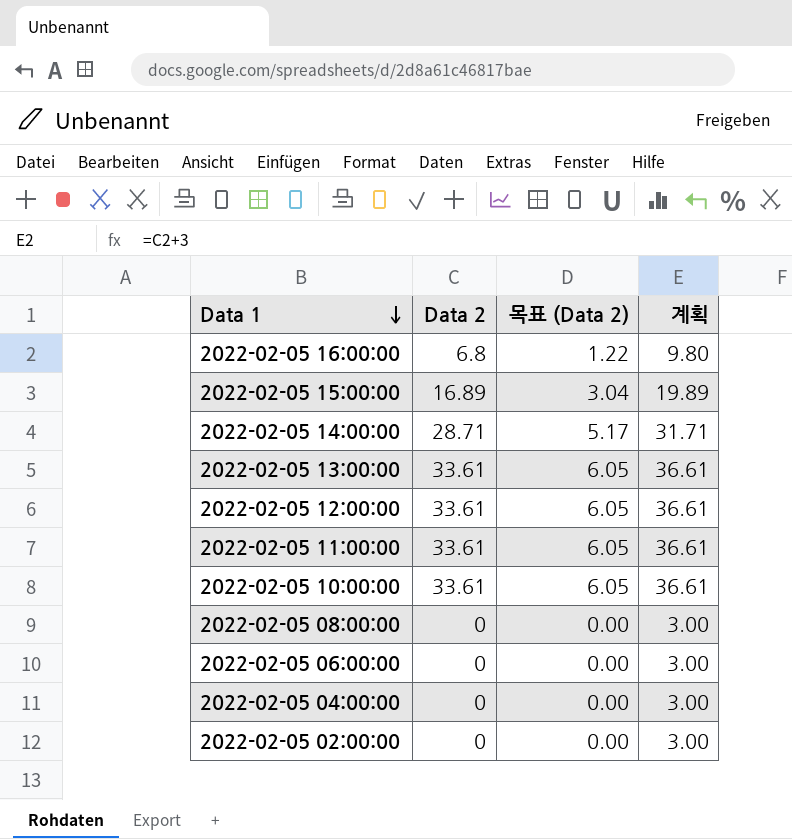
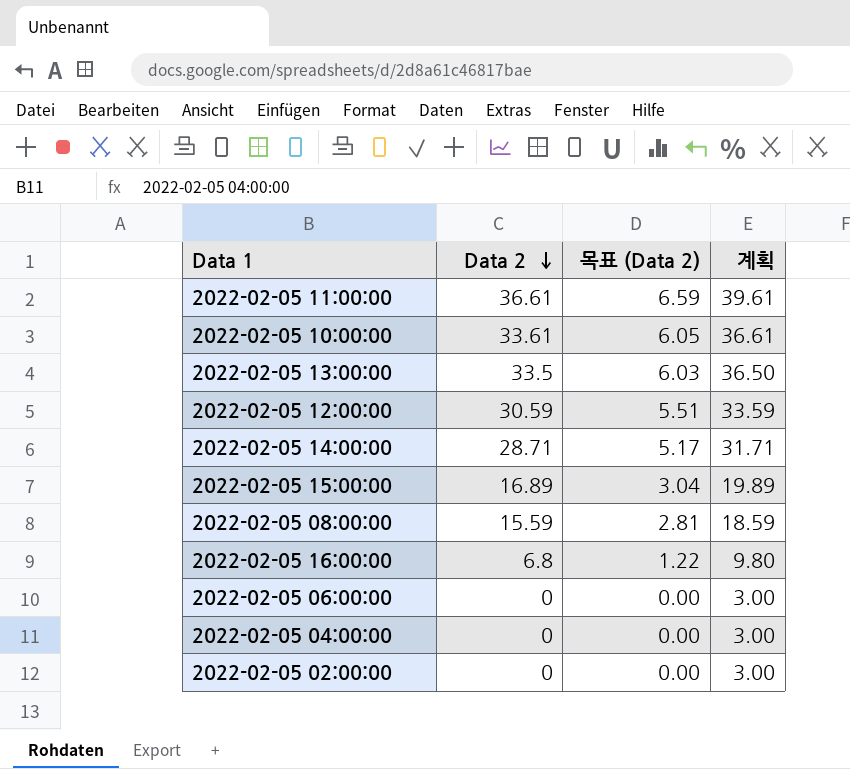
row order: Data 1 descending -> Data 2 descending
2022-02-05 11:00:00 | Data 2: 33.61 -> 36.61
2022-02-05 11:00:00 | 목표 (Data 2): 6.05 -> 6.59
2022-02-05 11:00:00 | 계획: 36.61 -> 39.61
2022-02-05 13:00:00 | Data 2: 33.61 -> 33.5
2022-02-05 13:00:00 | 목표 (Data 2): 6.05 -> 6.03
2022-02-05 13:00:00 | 계획: 36.61 -> 36.50
2022-02-05 12:00:00 | Data 2: 33.61 -> 30.59
2022-02-05 12:00:00 | 목표 (Data 2): 6.05 -> 5.51
2022-02-05 12:00:00 | 계획: 36.61 -> 33.59
2022-02-05 08:00:00 | Data 2: 0 -> 15.59
2022-02-05 08:00:00 | 목표 (Data 2): 0.00 -> 2.81
2022-02-05 08:00:00 | 계획: 3.00 -> 18.59

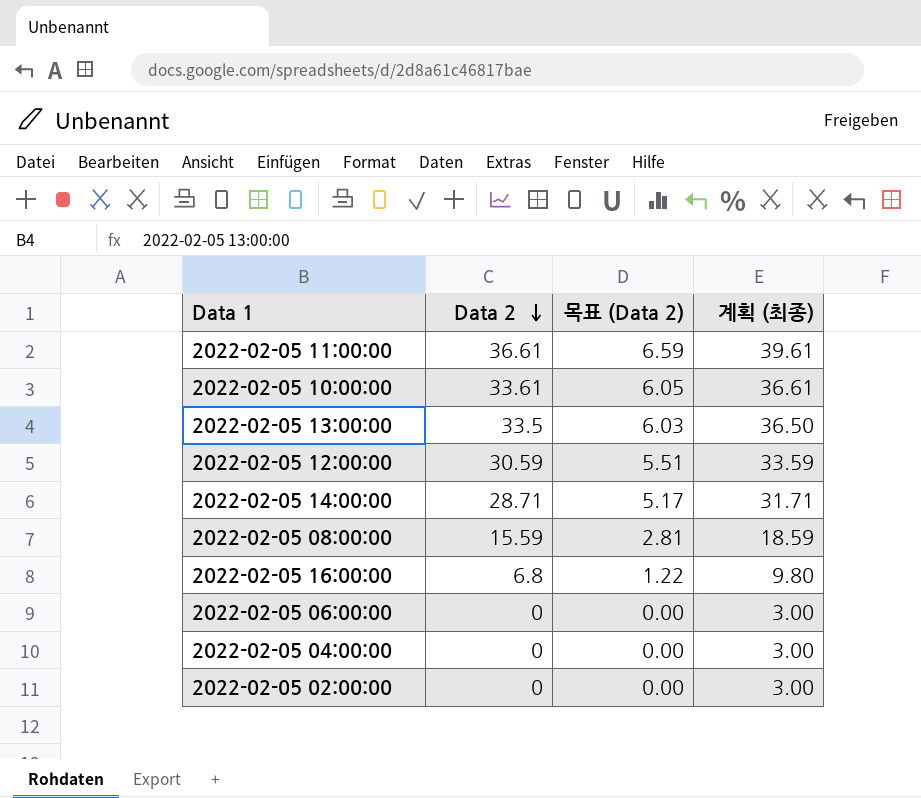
column name: 계획 -> 계획 (최종)
row 2022-02-05 15:00:00: 16.89 | 3.04 | 19.89 -> none

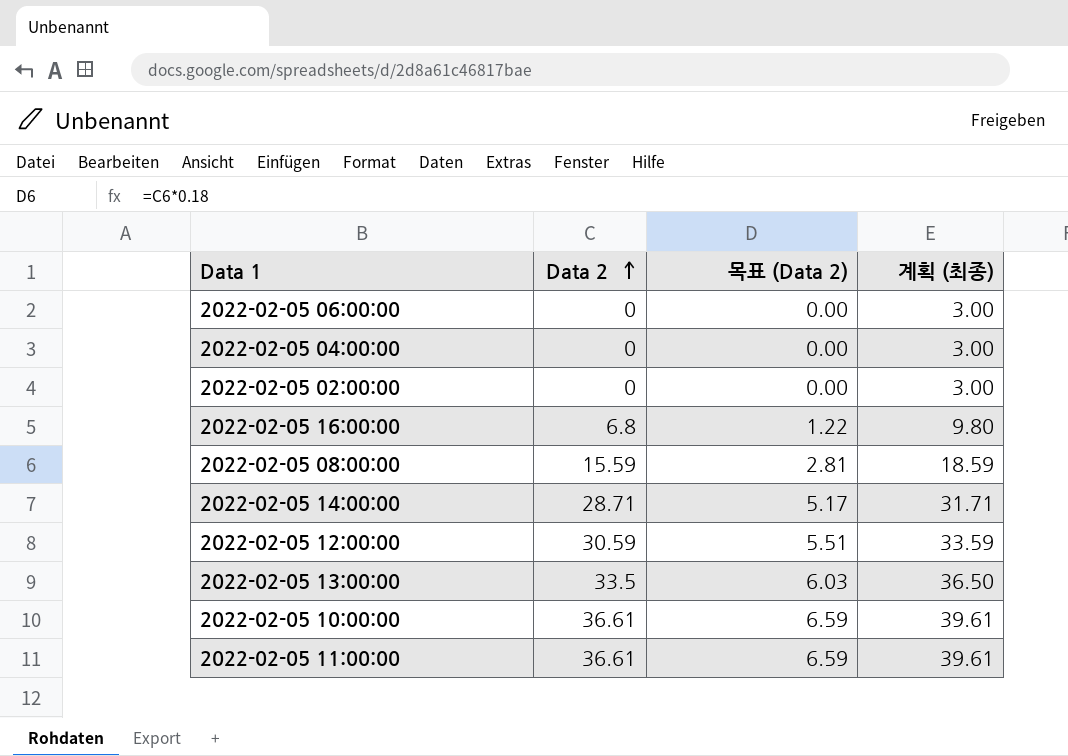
row order: Data 2 descending -> Data 2 ascending
2022-02-05 10:00:00 | Data 2: 33.61 -> 36.61
2022-02-05 10:00:00 | 목표 (Data 2): 6.05 -> 6.59
2022-02-05 10:00:00 | 계획 (최종): 36.61 -> 39.61

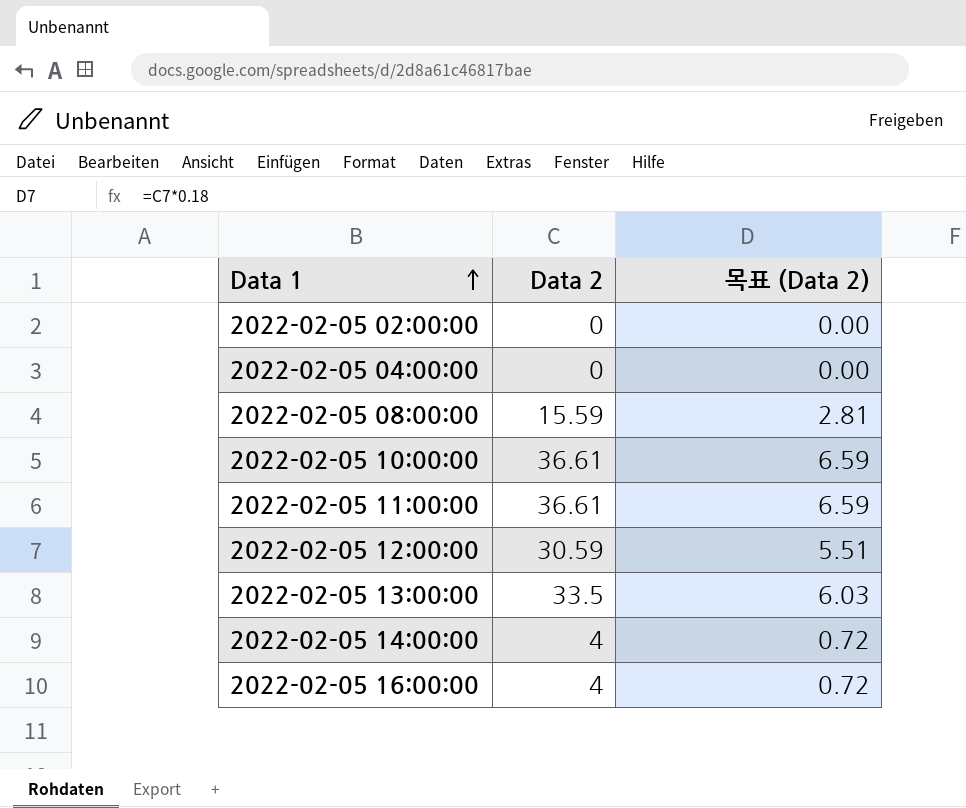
row order: Data 2 ascending -> Data 1 ascending
column 계획 (최종) | formula: [Data 2] + 3 -> none
row 2022-02-05 06:00:00: 0 | 0.00 | 3.00 -> none
2022-02-05 14:00:00 | Data 2: 28.71 -> 4
2022-02-05 14:00:00 | 목표 (Data 2): 5.17 -> 0.72
2022-02-05 16:00:00 | Data 2: 6.8 -> 4
2022-02-05 16:00:00 | 목표 (Data 2): 1.22 -> 0.72

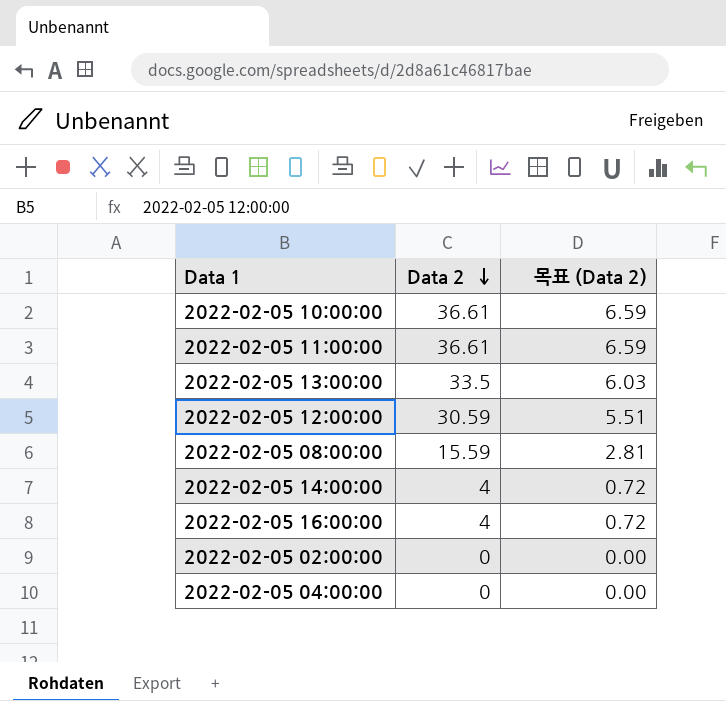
row order: Data 1 ascending -> Data 2 descending

